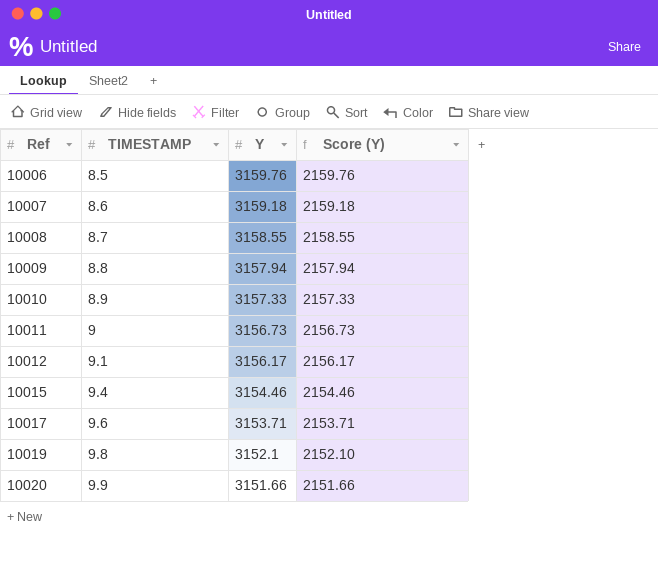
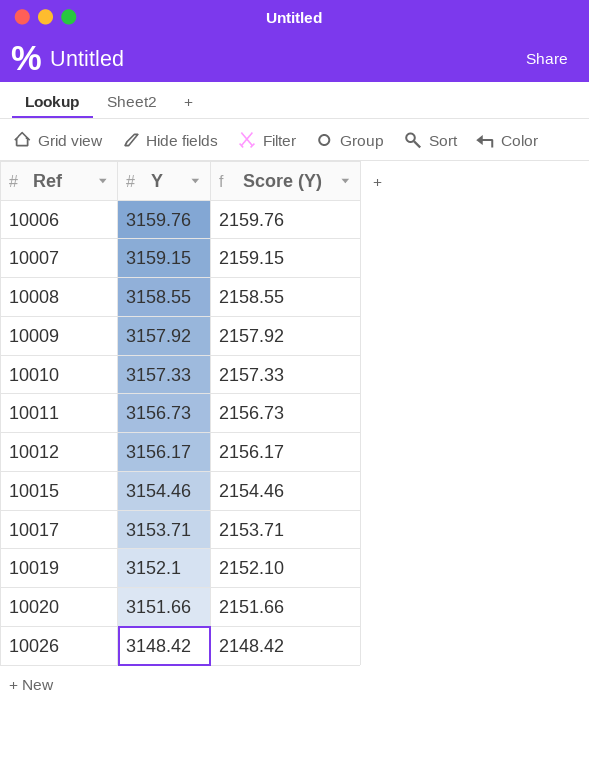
column TIMESTAMP | position: 2 -> none
10007 | Y: 3159.18 -> 3159.15
10007 | Score (Y): 2159.18 -> 2159.15
10009 | Y: 3157.94 -> 3157.92
10009 | Score (Y): 2157.94 -> 2157.92
row 10026: none -> 3148.42 | 2148.42

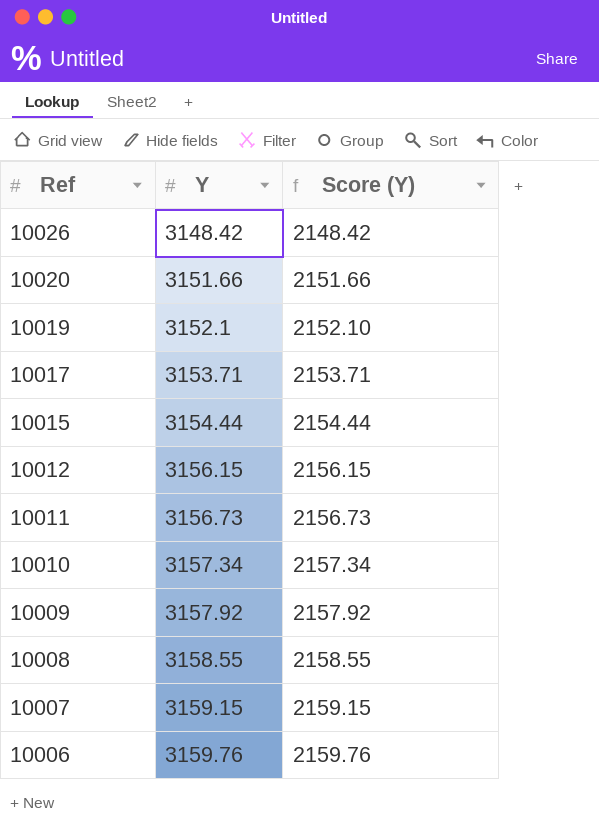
row order: Ref ascending -> Ref descending
10015 | Y: 3154.46 -> 3154.44
10015 | Score (Y): 2154.46 -> 2154.44
10012 | Y: 3156.17 -> 3156.15
10012 | Score (Y): 2156.17 -> 2156.15
10010 | Y: 3157.33 -> 3157.34
10010 | Score (Y): 2157.33 -> 2157.34

